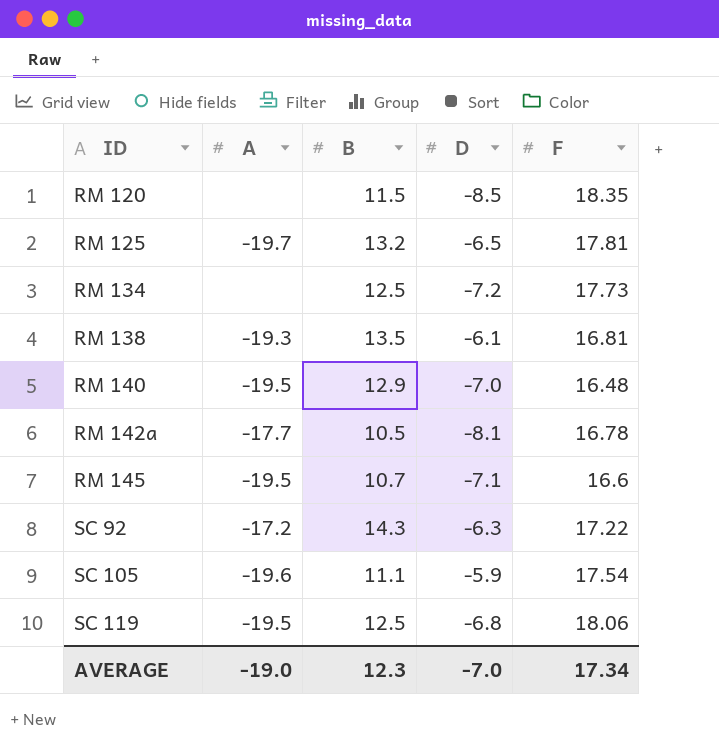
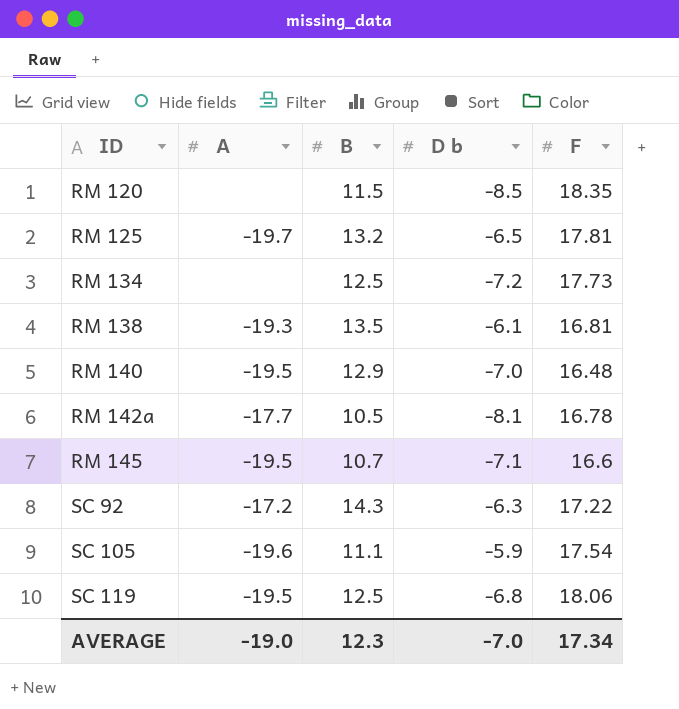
column name: D -> D b

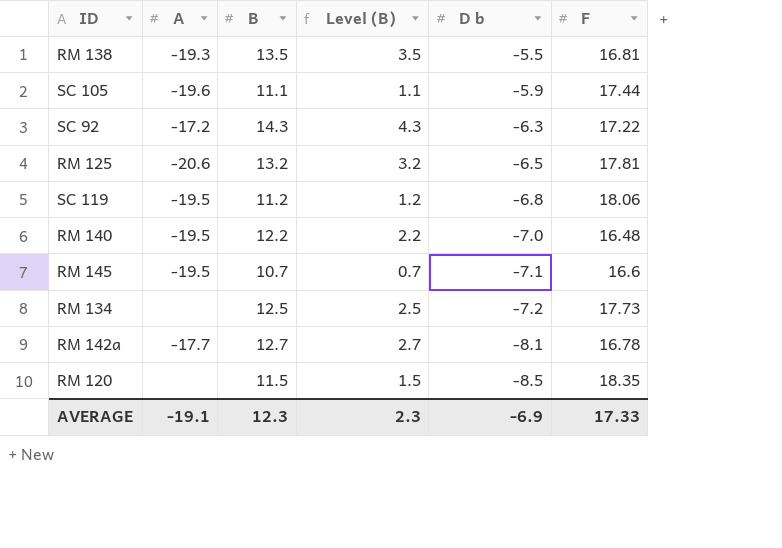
row order: ID ascending -> D b descending
column Level (B) | formula: none -> [B] - 10
RM 138 | D b: -6.1 -> -5.5
SC 105 | F: 17.54 -> 17.44
RM 125 | A: -19.7 -> -20.6
SC 119 | B: 12.5 -> 11.2
RM 140 | B: 12.9 -> 12.2
RM 142a | B: 10.5 -> 12.7
AVERAGE | A: -19.0 -> -19.1
AVERAGE | D b: -7.0 -> -6.9
AVERAGE | F: 17.34 -> 17.33

